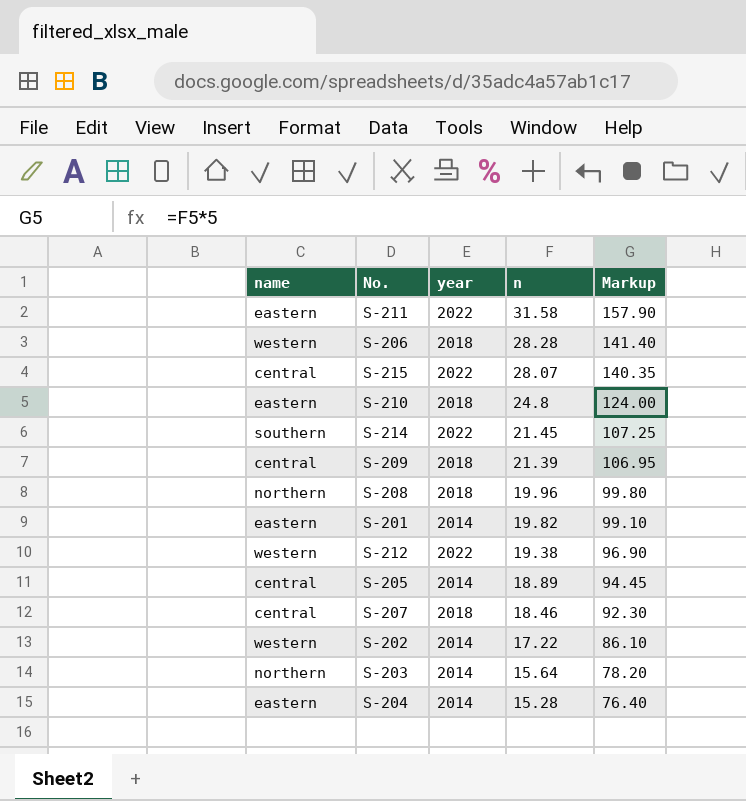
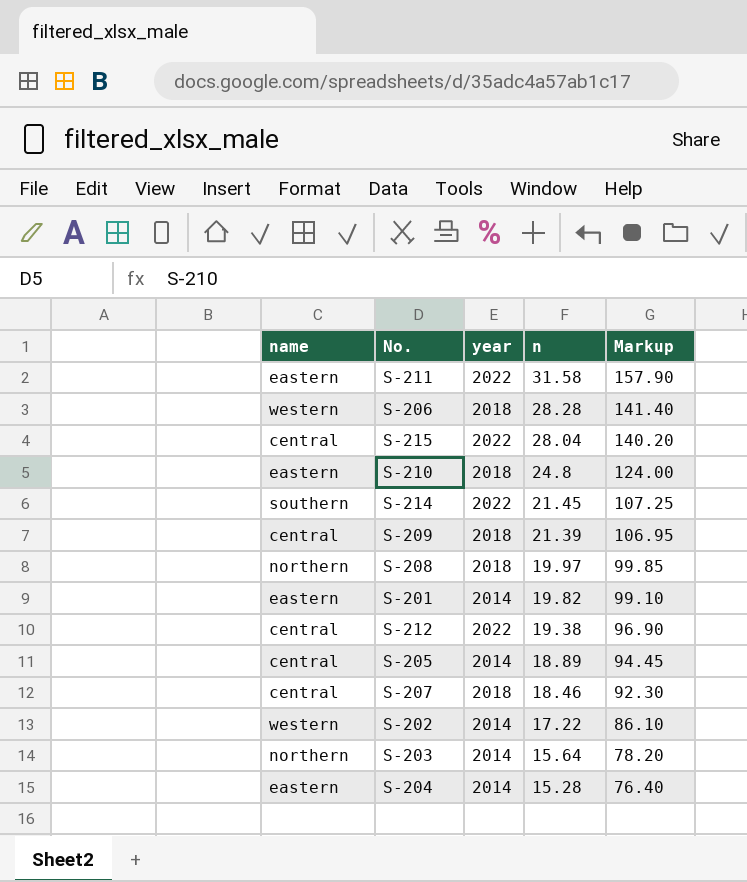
S-215 | n: 28.07 -> 28.04
S-215 | Markup: 140.35 -> 140.20
S-208 | n: 19.96 -> 19.97
S-208 | Markup: 99.80 -> 99.85
S-212 | name: western -> central

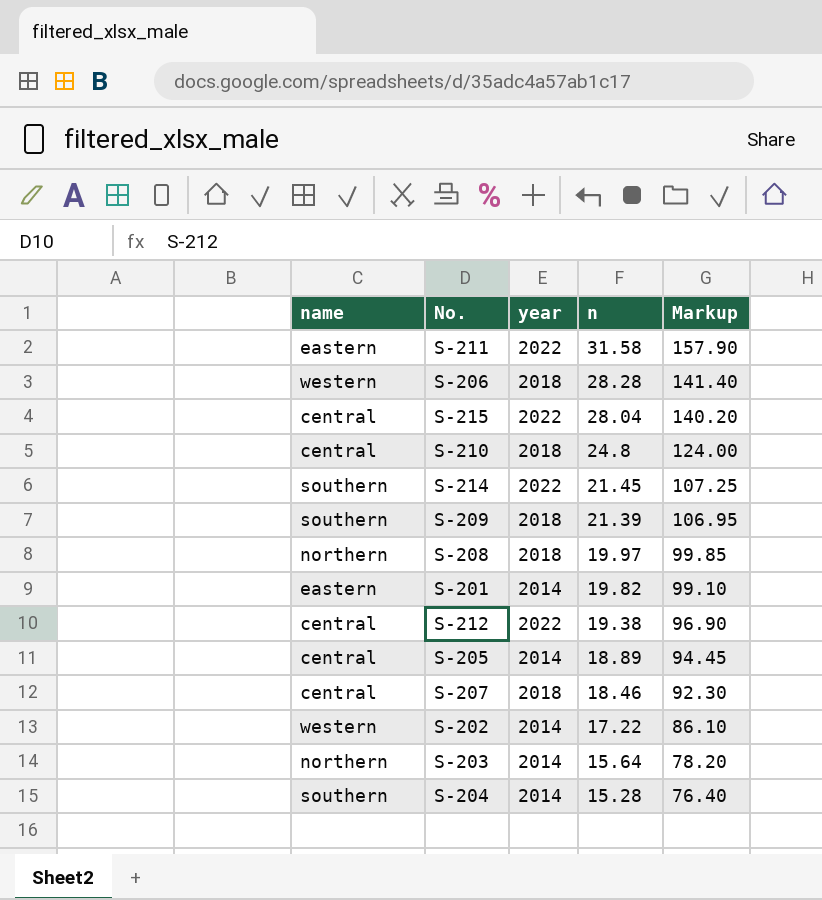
S-210 | name: eastern -> central
S-209 | name: central -> southern
S-204 | name: eastern -> southern

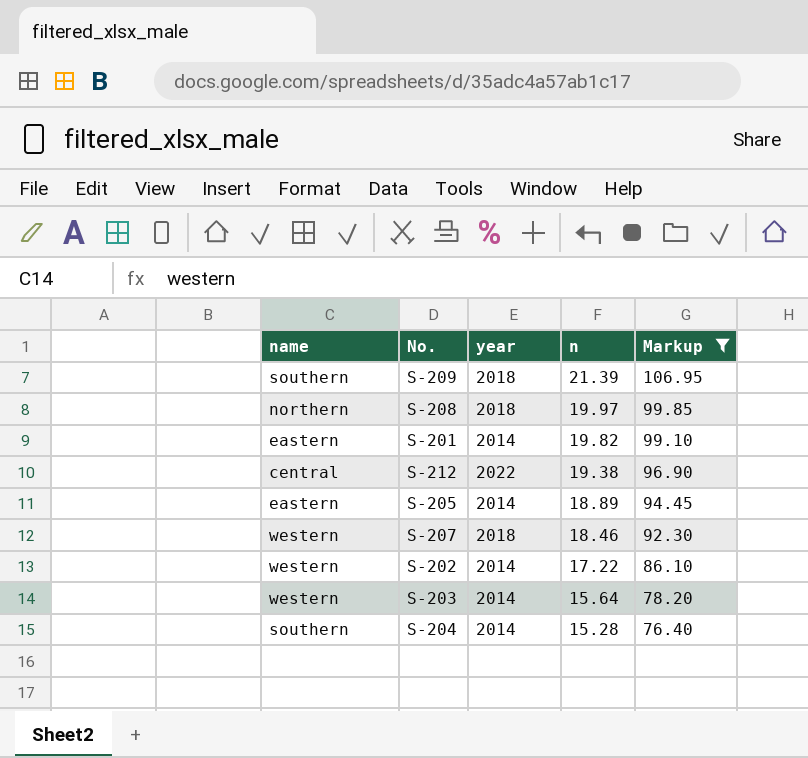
filter: none -> Markup <= 106.95
S-205 | name: central -> eastern
S-207 | name: central -> western
S-203 | name: northern -> western

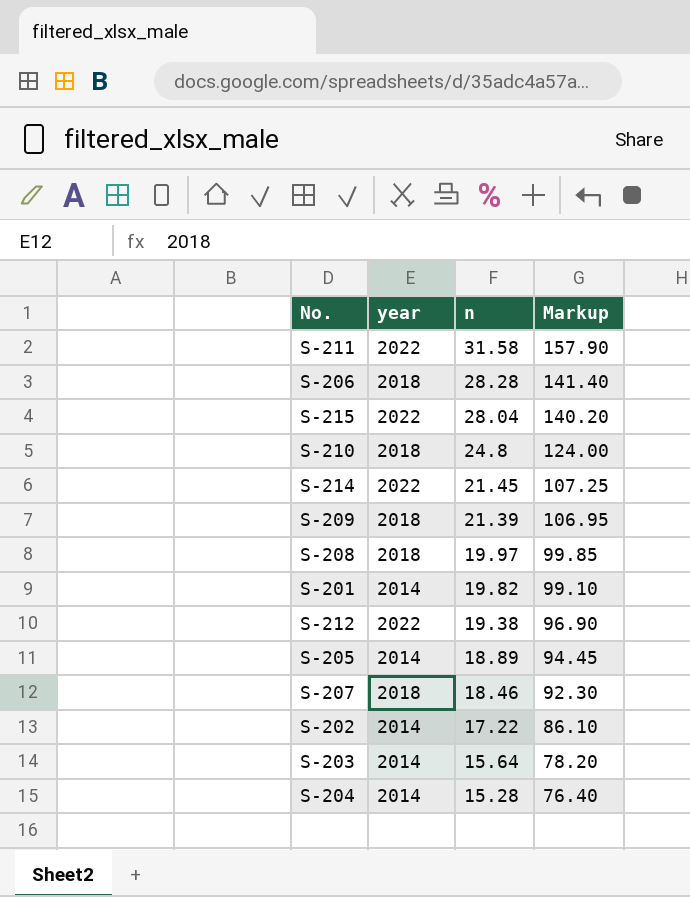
filter: Markup <= 106.95 -> none
column name | position: 1 -> none

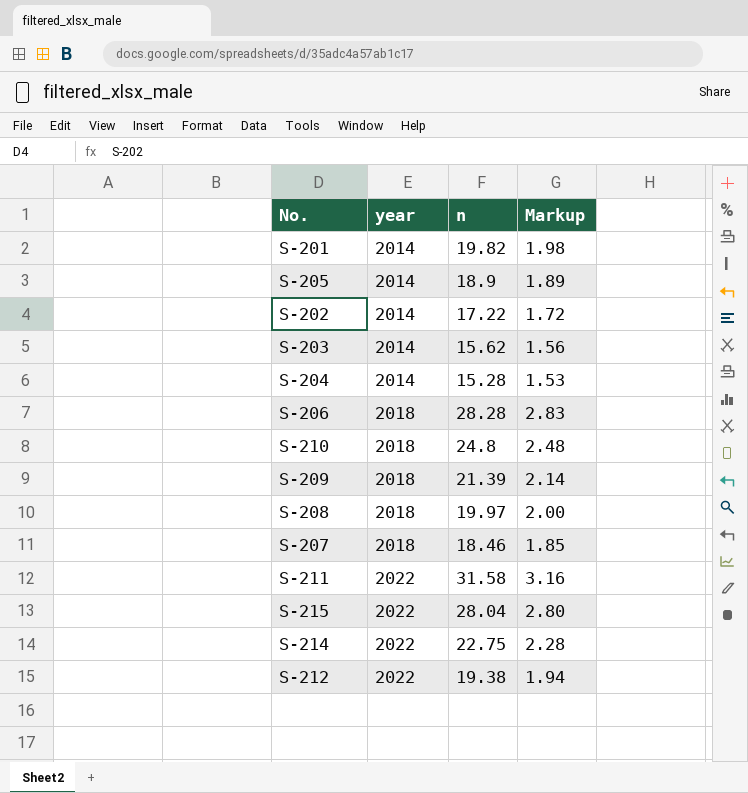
row order: n descending -> year ascending
column Markup | formula: [n] * 5 -> [n] * 0.1
S-205 | n: 18.89 -> 18.9
S-203 | n: 15.64 -> 15.62
S-214 | n: 21.45 -> 22.75

